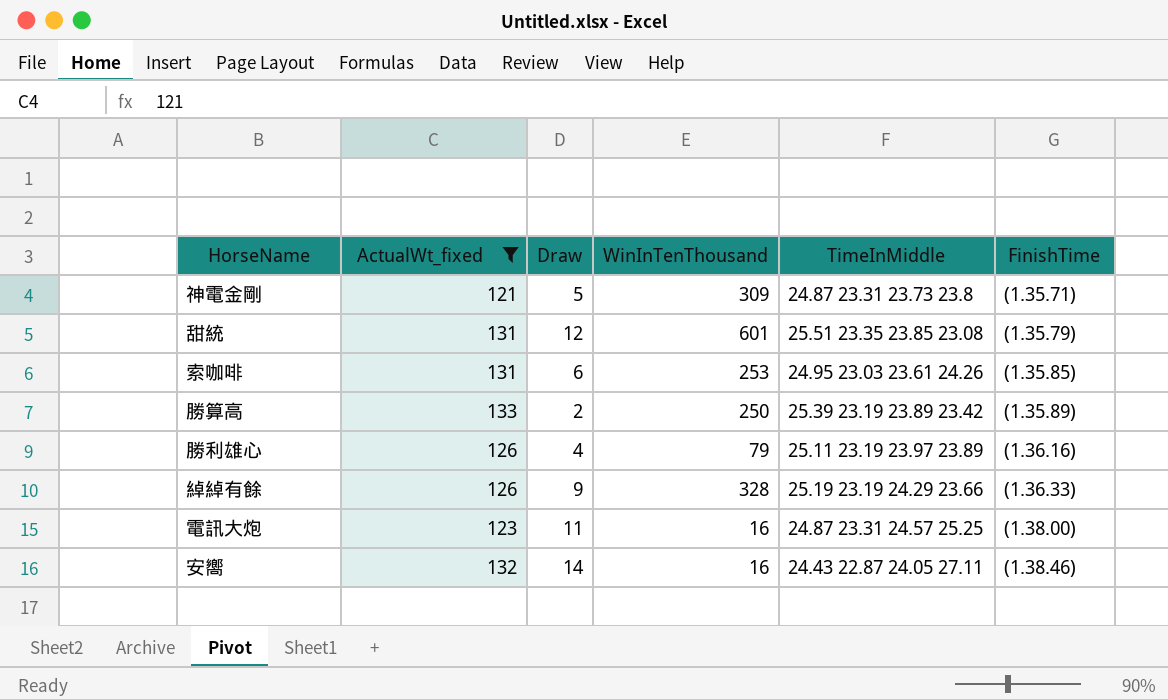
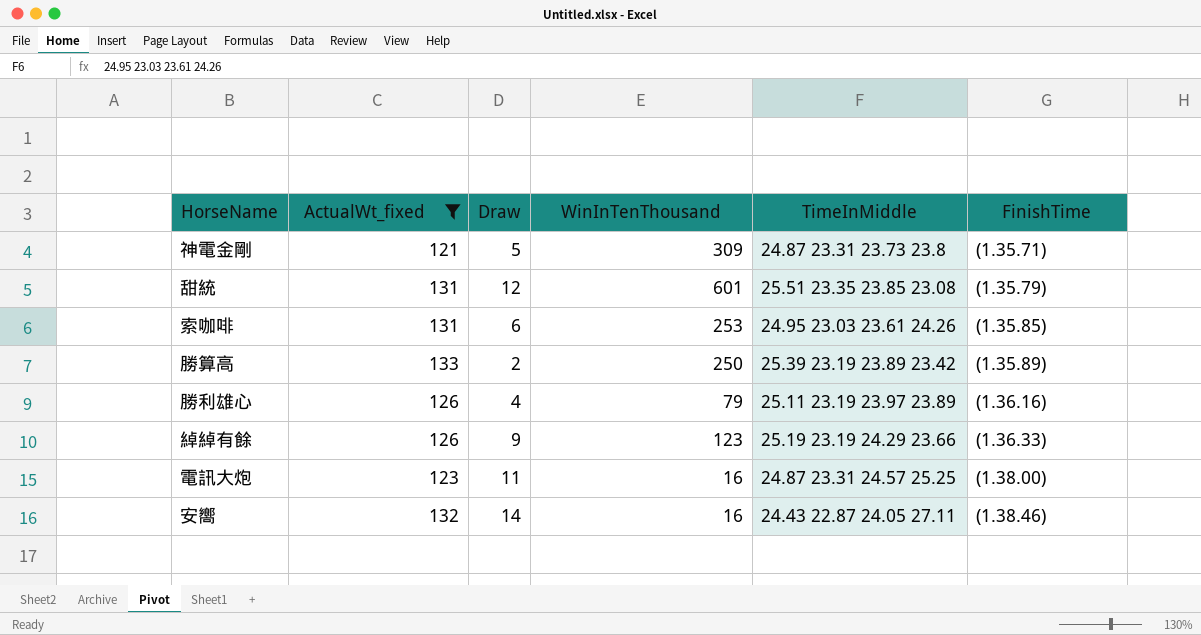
綽綽有餘 | WinInTenThousand: 328 -> 123

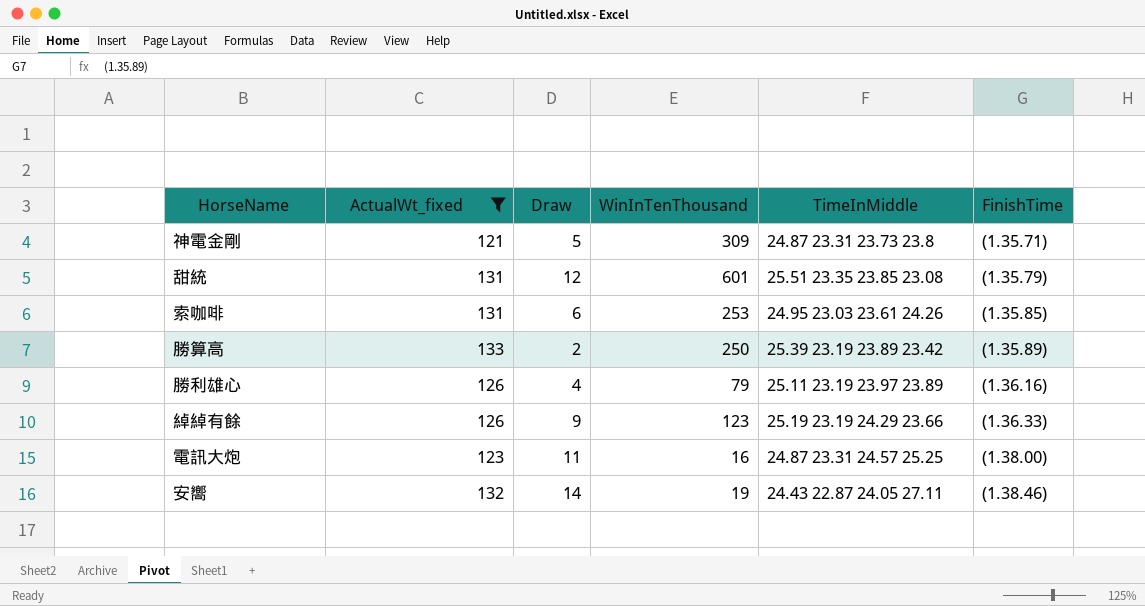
安嚮 | WinInTenThousand: 16 -> 19

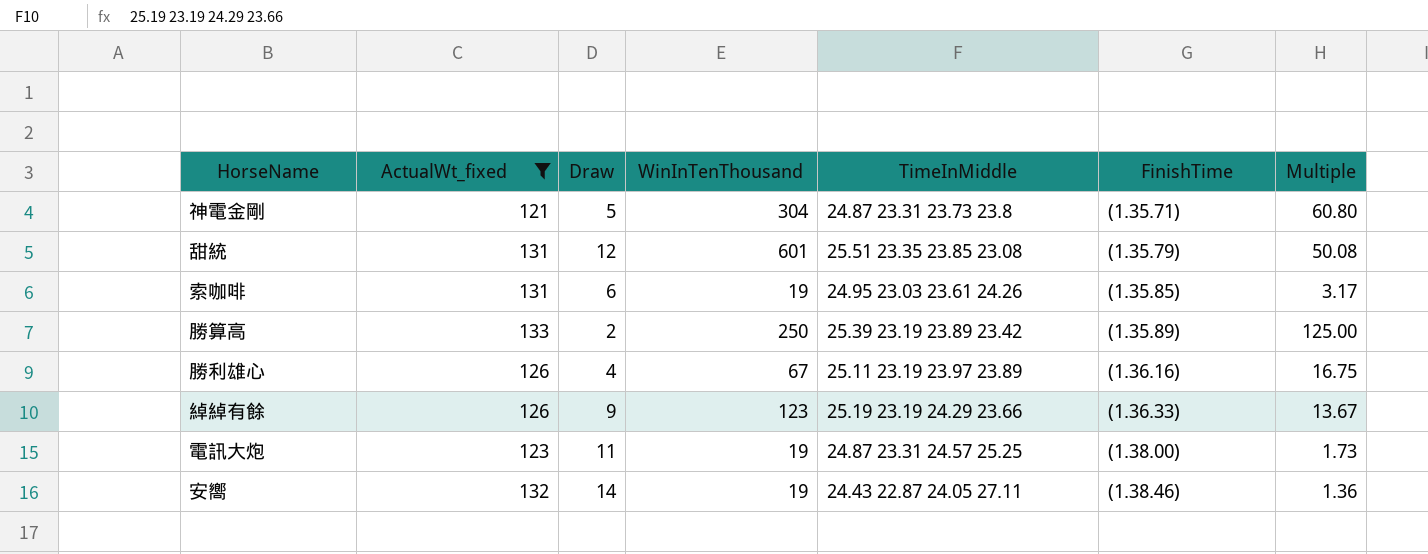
column Multiple | formula: none -> [WinInTenThousand] / [Draw]
神電金剛 | WinInTenThousand: 309 -> 304
索咖啡 | WinInTenThousand: 253 -> 19
勝利雄心 | WinInTenThousand: 79 -> 67
電訊大炮 | WinInTenThousand: 16 -> 19

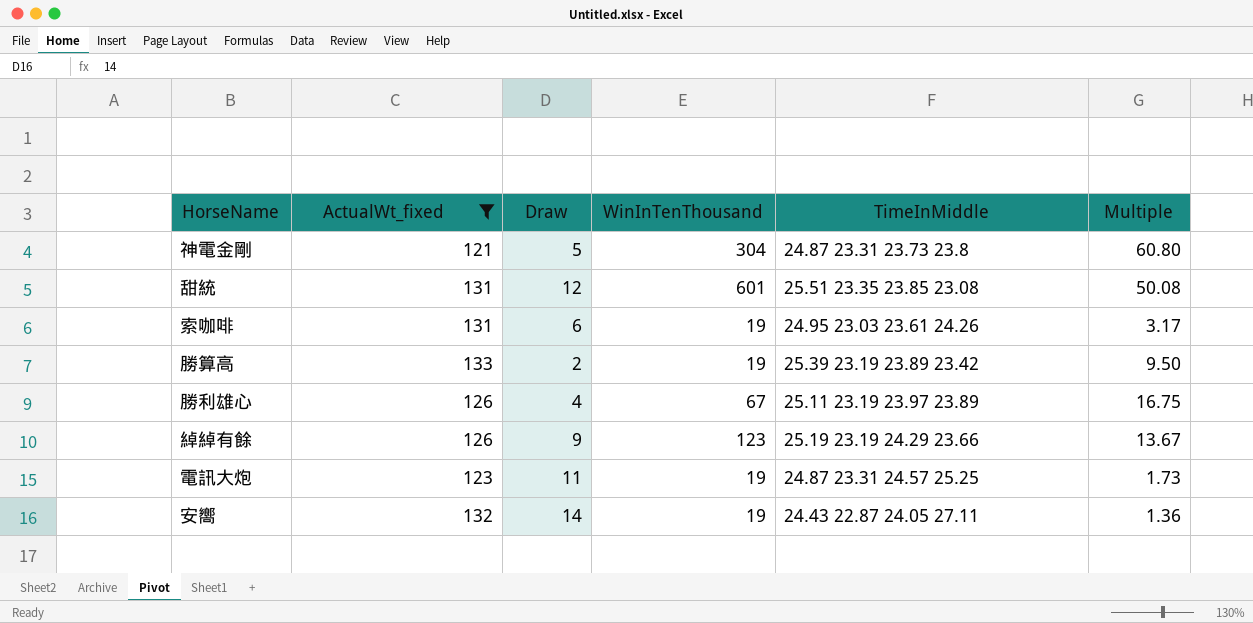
column FinishTime | position: 6 -> none
勝算高 | WinInTenThousand: 250 -> 19
勝算高 | Multiple: 125.00 -> 9.50

